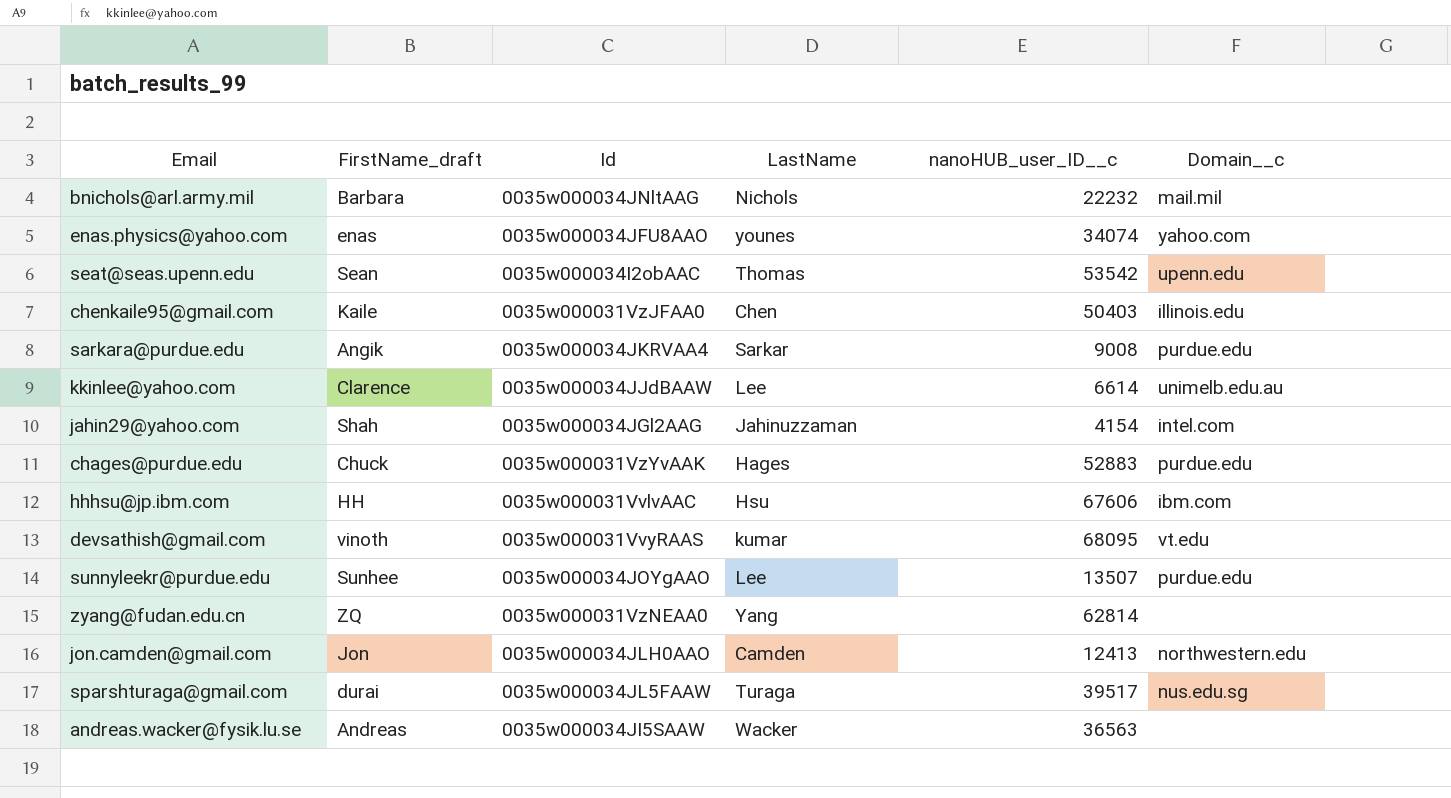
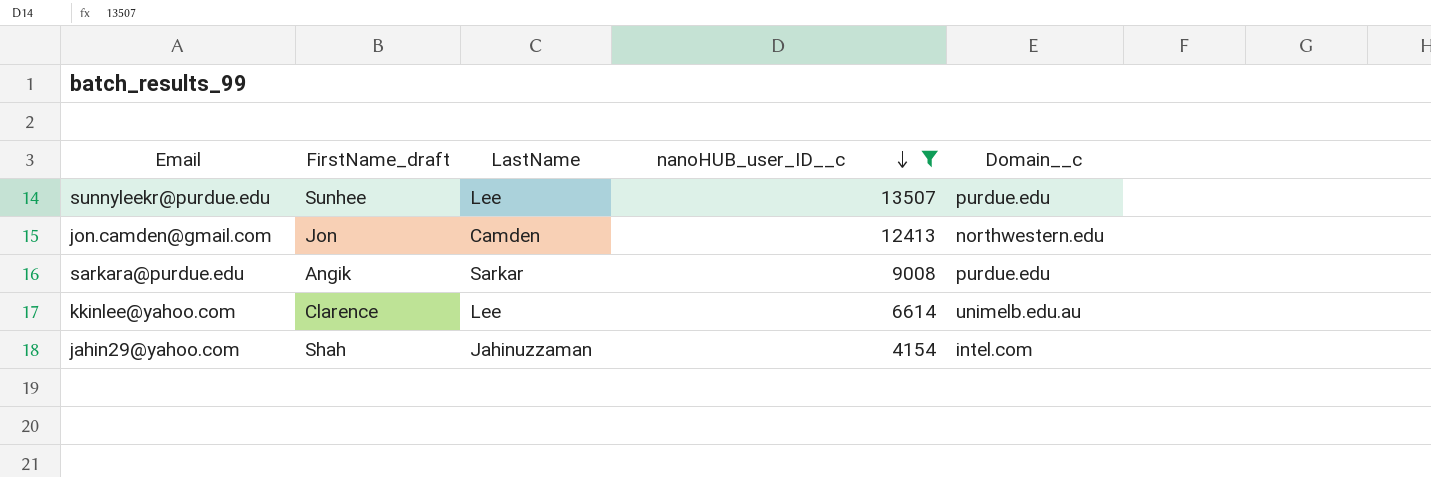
filter: none -> nanoHUB_user_ID__c <= 13507
row order: none -> nanoHUB_user_ID__c descending
column Id | position: 3 -> none

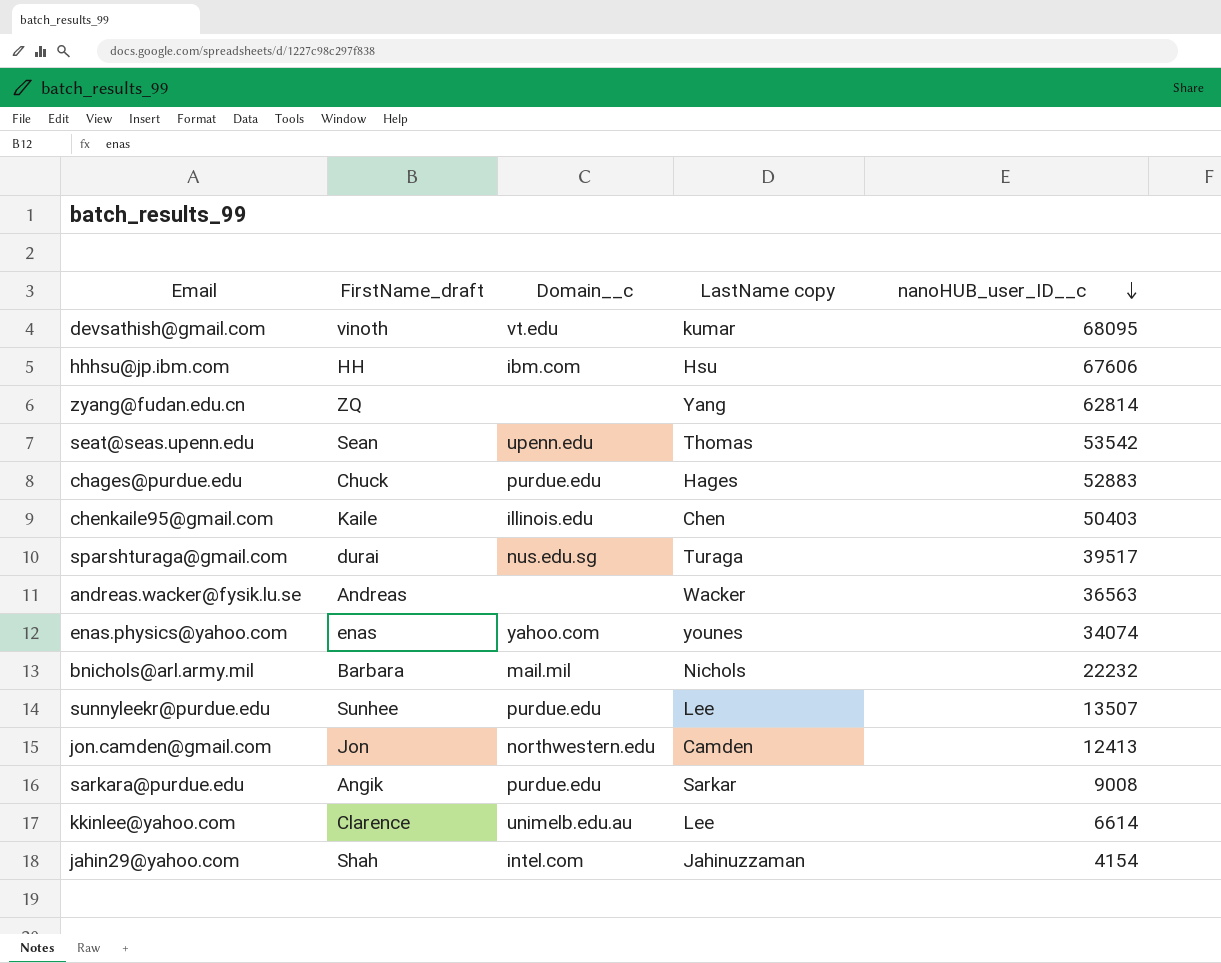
filter: nanoHUB_user_ID__c <= 13507 -> none
column Domain__c | position: 5 -> 3
column name: LastName -> LastName copy

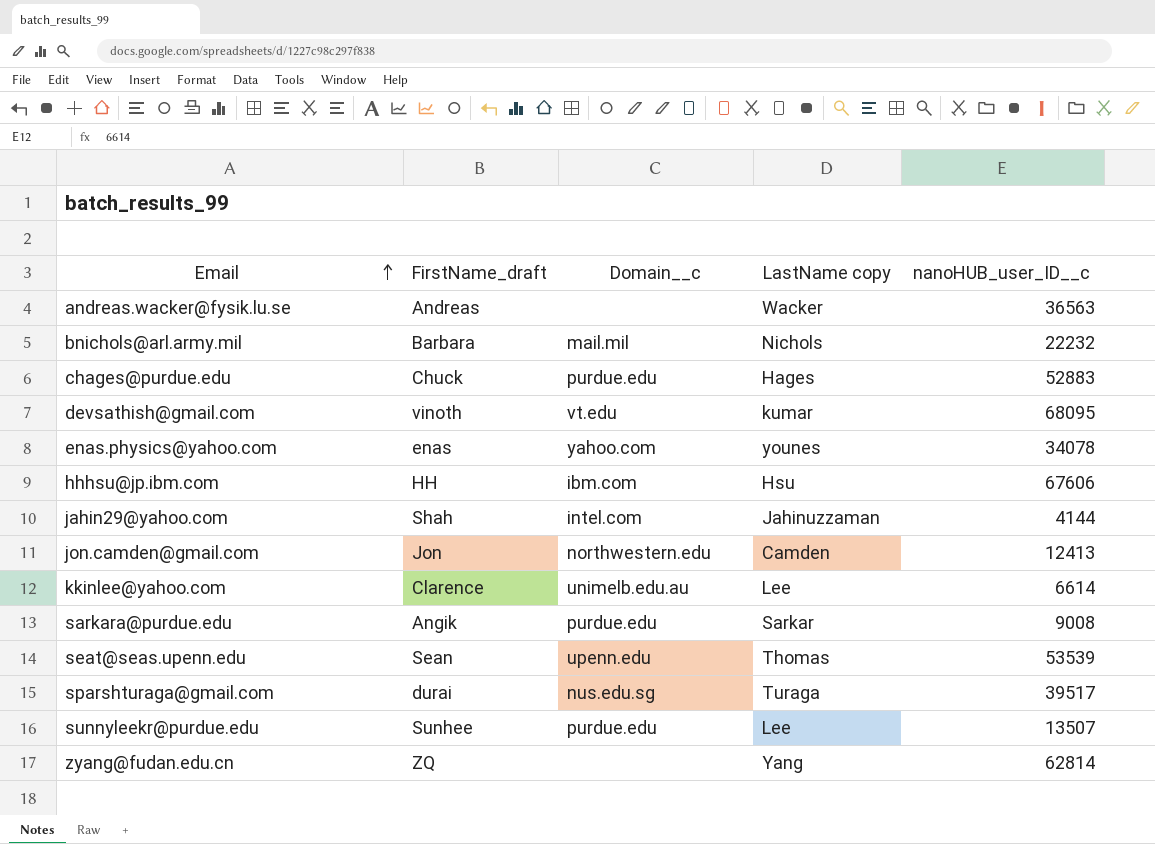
row order: nanoHUB_user_ID__c descending -> Email ascending
row chenkaile95@gmail.com: Kaile | illinois.edu | Chen | 50403 -> none
enas.physics@yahoo.com | nanoHUB_user_ID__c: 34074 -> 34078
jahin29@yahoo.com | nanoHUB_user_ID__c: 4154 -> 4144
seat@seas.upenn.edu | nanoHUB_user_ID__c: 53542 -> 53539

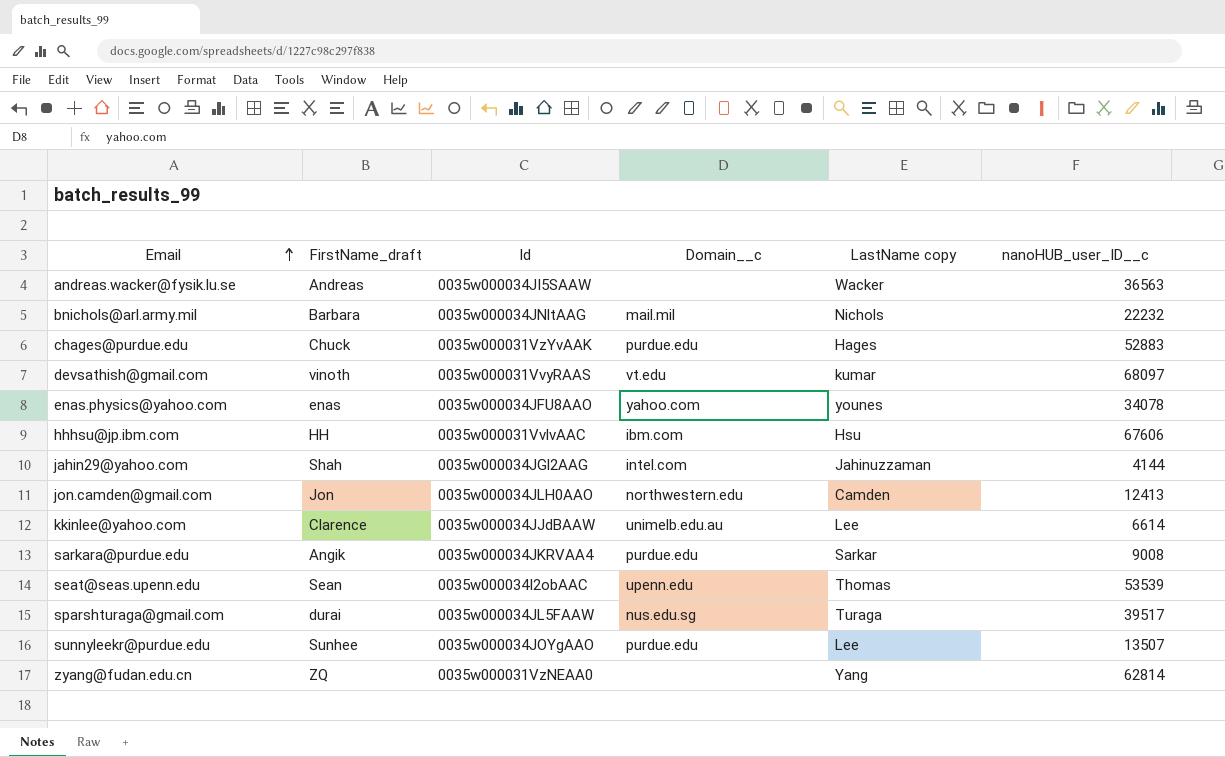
column Id | position: none -> 3
devsathish@gmail.com | nanoHUB_user_ID__c: 68095 -> 68097

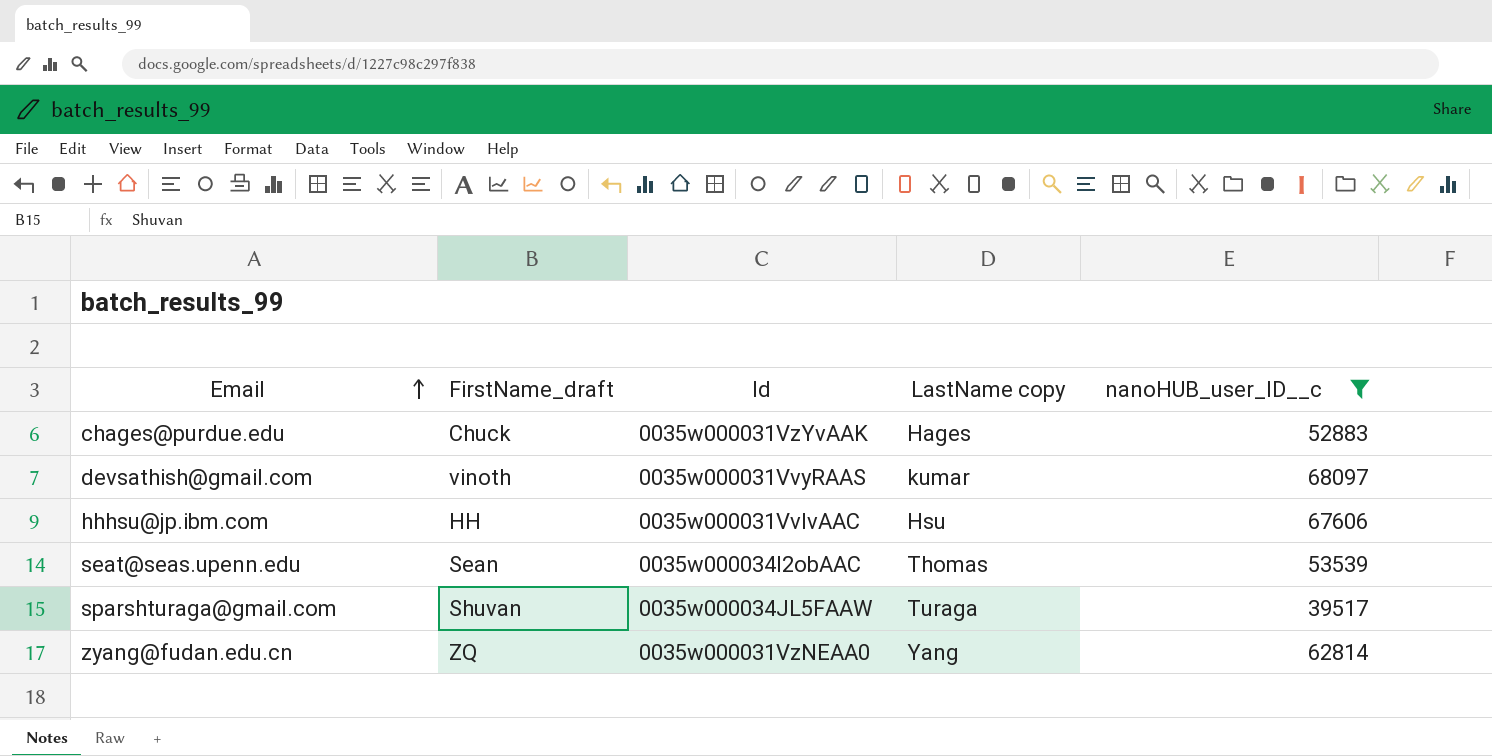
filter: none -> nanoHUB_user_ID__c >= 39517
column Domain__c | position: 4 -> none
sparshturaga@gmail.com | FirstName_draft: durai -> Shuvan

